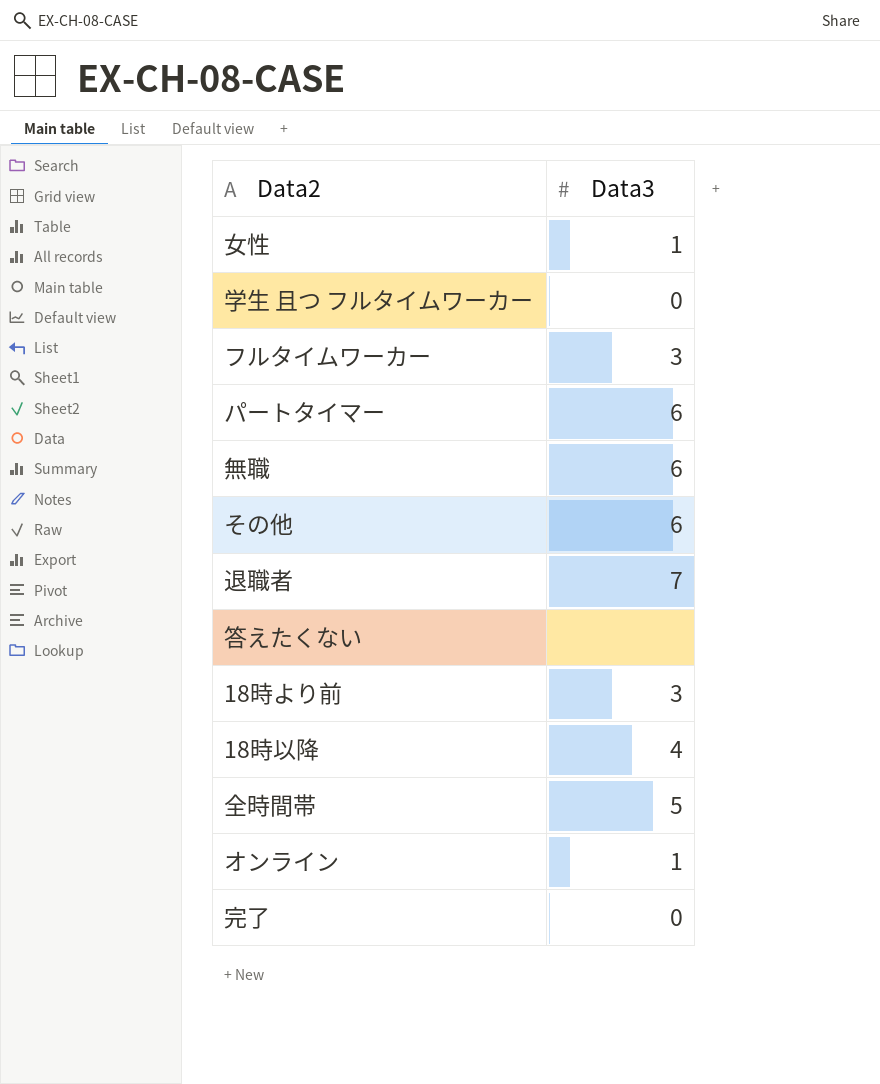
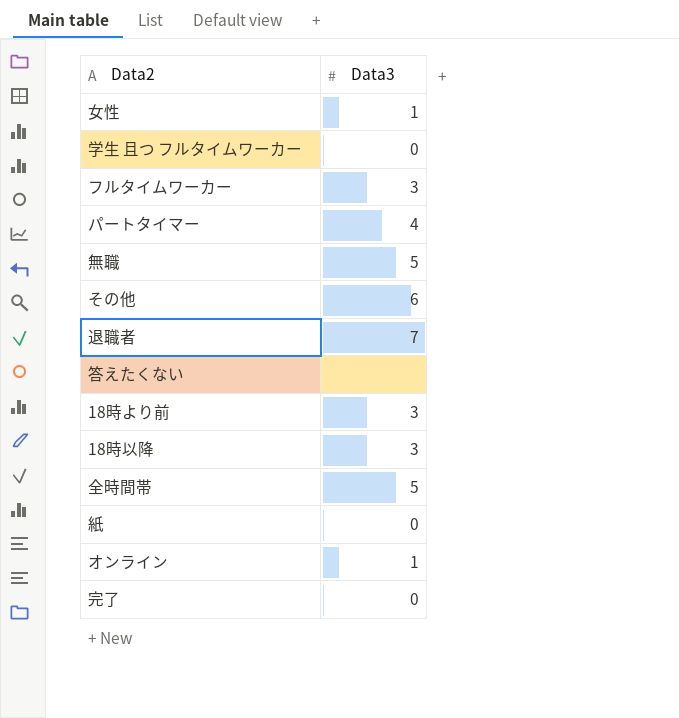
パートタイマー | Data3: 6 -> 4
無職 | Data3: 6 -> 5
18時以降 | Data3: 4 -> 3
row 紙: none -> 0

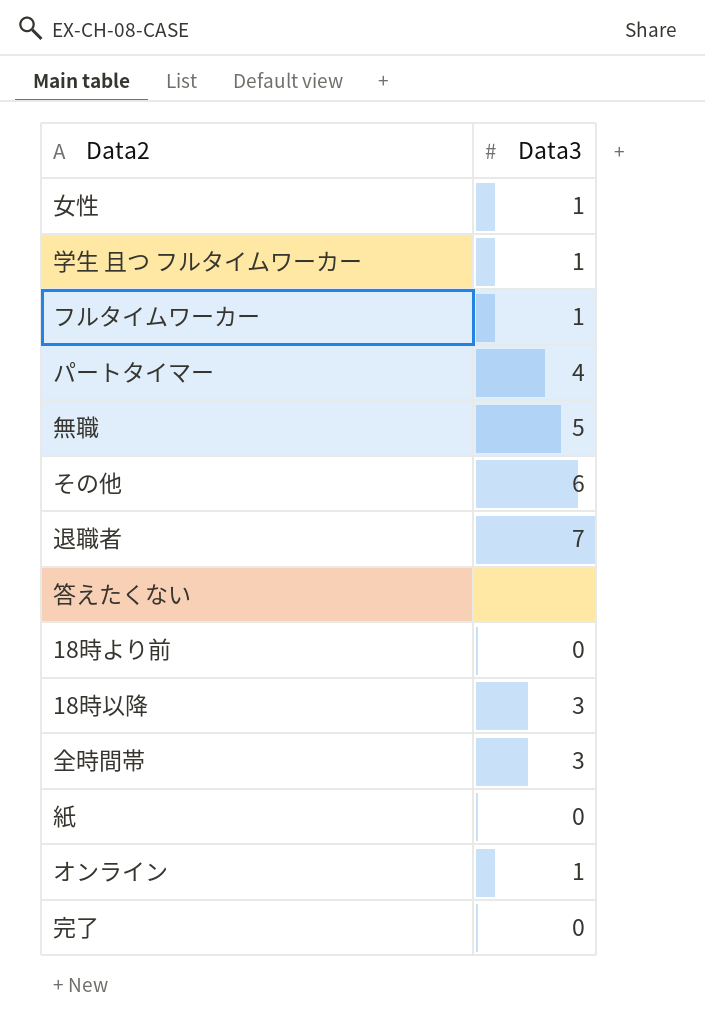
学生 且つ フルタイムワーカー | Data3: 0 -> 1
フルタイムワーカー | Data3: 3 -> 1
18時より前 | Data3: 3 -> 0
全時間帯 | Data3: 5 -> 3

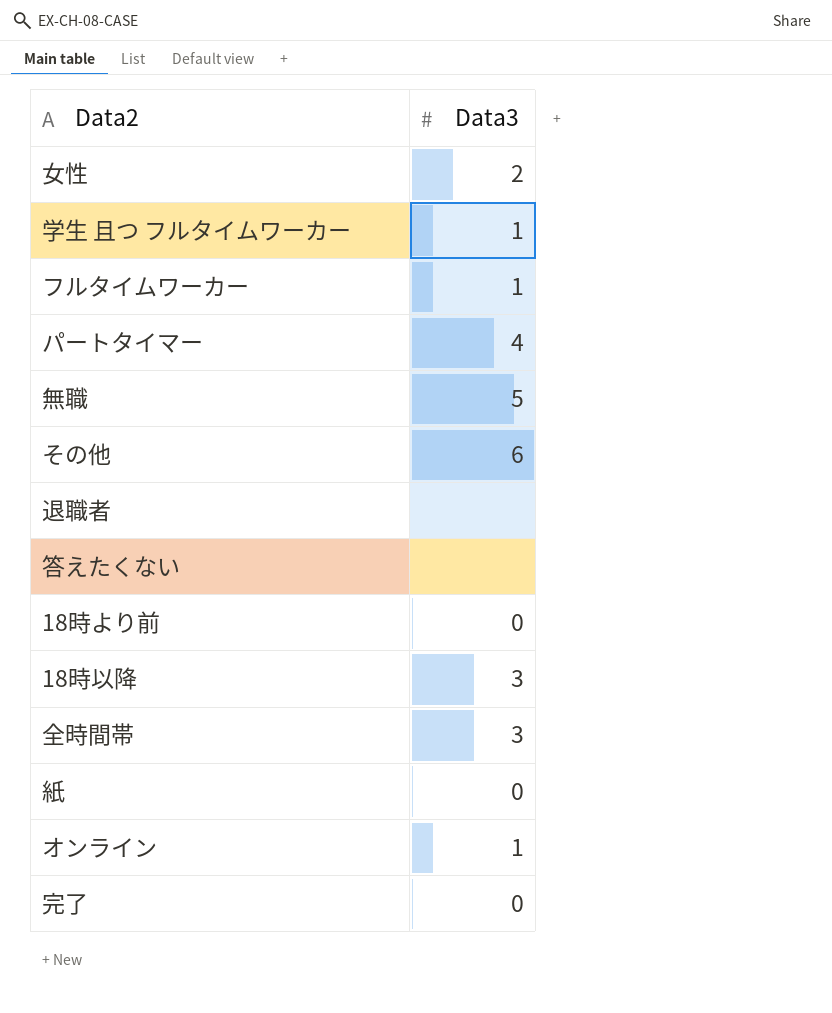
女性 | Data3: 1 -> 2
退職者 | Data3: 7 -> none

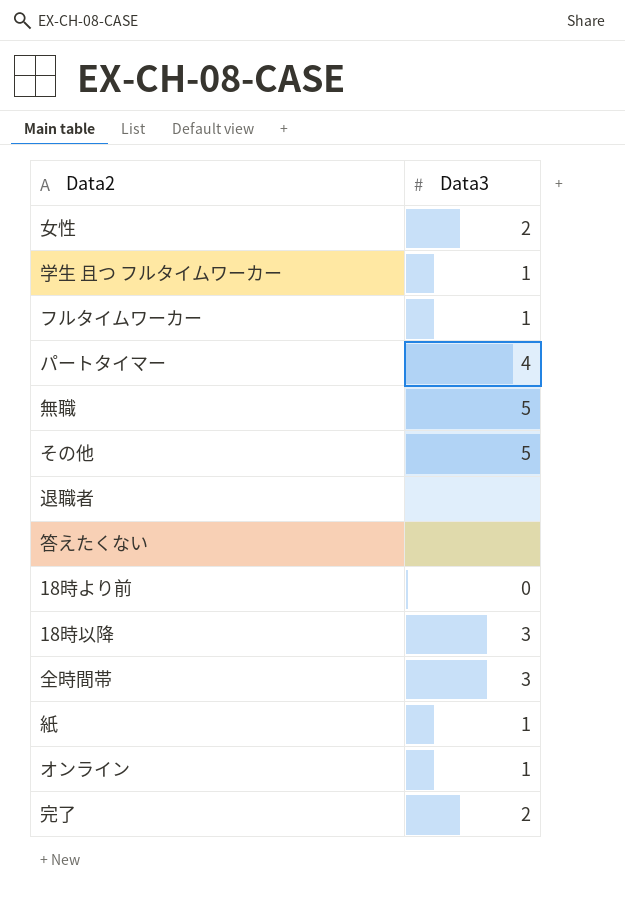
その他 | Data3: 6 -> 5
紙 | Data3: 0 -> 1
完了 | Data3: 0 -> 2

